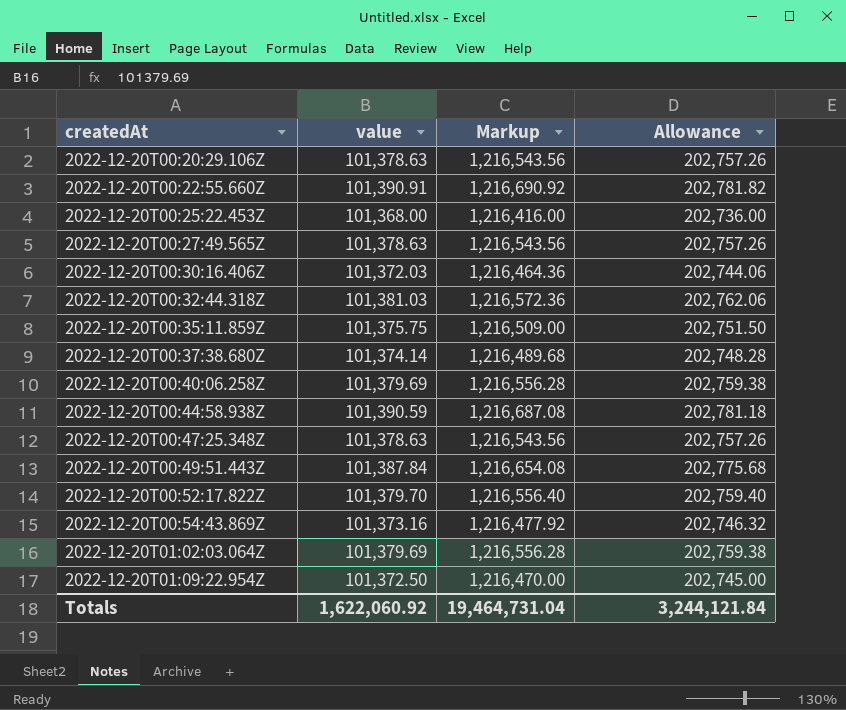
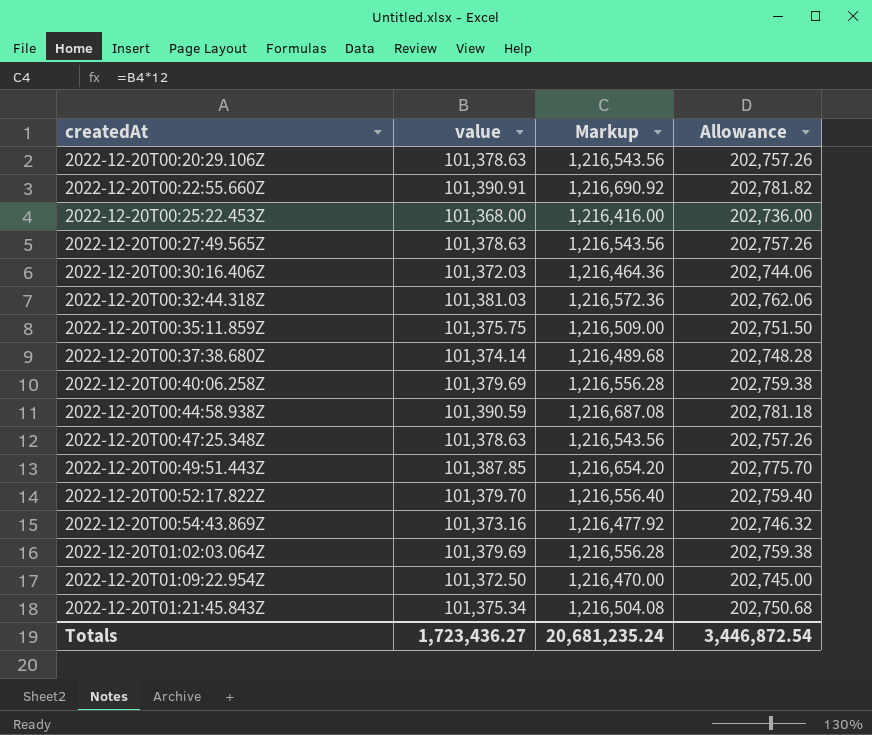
2022-12-20T00:49:51.443Z | value: 101,387.84 -> 101,387.85
2022-12-20T00:49:51.443Z | Markup: 1,216,654.08 -> 1,216,654.20
2022-12-20T00:49:51.443Z | Allowance: 202,775.68 -> 202,775.70
row 2022-12-20T01:21:45.843Z: none -> 101,375.34 | 1,216,504.08 | 202,750.68
Totals | value: 1,622,060.92 -> 1,723,436.27
Totals | Markup: 19,464,731.04 -> 20,681,235.24
Totals | Allowance: 3,244,121.84 -> 3,446,872.54

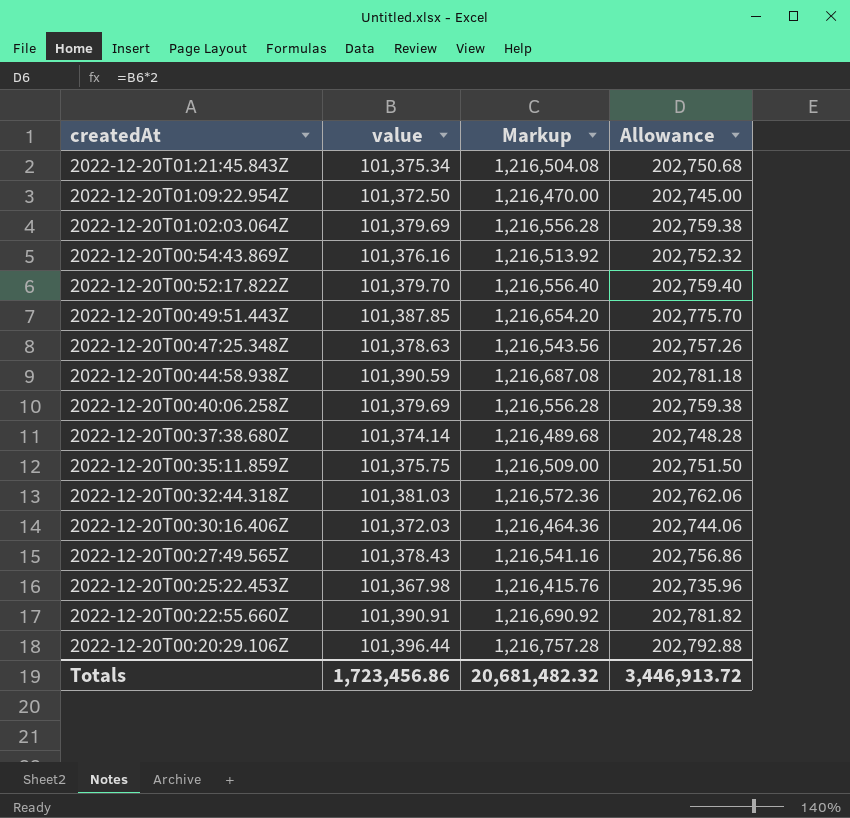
row order: createdAt ascending -> createdAt descending
2022-12-20T00:54:43.869Z | value: 101,373.16 -> 101,376.16
2022-12-20T00:54:43.869Z | Markup: 1,216,477.92 -> 1,216,513.92
2022-12-20T00:54:43.869Z | Allowance: 202,746.32 -> 202,752.32
2022-12-20T00:27:49.565Z | value: 101,378.63 -> 101,378.43
2022-12-20T00:27:49.565Z | Markup: 1,216,543.56 -> 1,216,541.16
2022-12-20T00:27:49.565Z | Allowance: 202,757.26 -> 202,756.86
2022-12-20T00:25:22.453Z | value: 101,368.00 -> 101,367.98
2022-12-20T00:25:22.453Z | Markup: 1,216,416.00 -> 1,216,415.76
2022-12-20T00:25:22.453Z | Allowance: 202,736.00 -> 202,735.96
2022-12-20T00:20:29.106Z | value: 101,378.63 -> 101,396.44
2022-12-20T00:20:29.106Z | Markup: 1,216,543.56 -> 1,216,757.28
2022-12-20T00:20:29.106Z | Allowance: 202,757.26 -> 202,792.88
Totals | value: 1,723,436.27 -> 1,723,456.86
Totals | Markup: 20,681,235.24 -> 20,681,482.32
Totals | Allowance: 3,446,872.54 -> 3,446,913.72

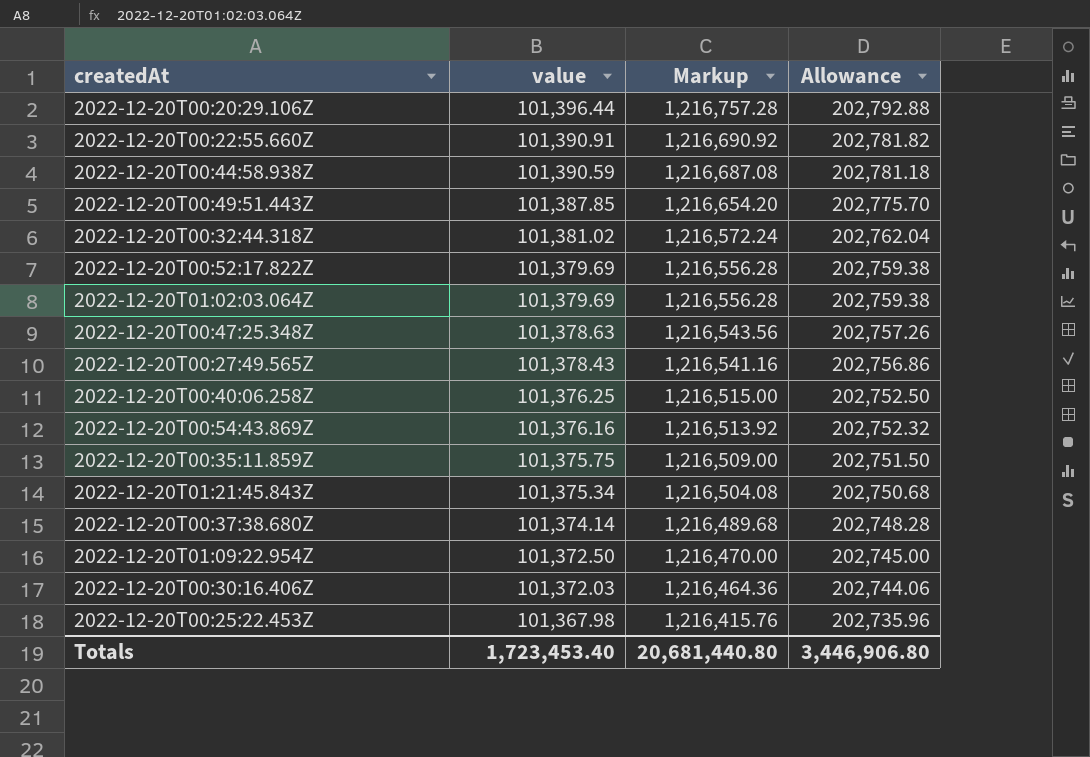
row order: createdAt descending -> value descending
2022-12-20T00:32:44.318Z | value: 101,381.03 -> 101,381.02
2022-12-20T00:32:44.318Z | Markup: 1,216,572.36 -> 1,216,572.24
2022-12-20T00:32:44.318Z | Allowance: 202,762.06 -> 202,762.04
2022-12-20T00:52:17.822Z | value: 101,379.70 -> 101,379.69
2022-12-20T00:52:17.822Z | Markup: 1,216,556.40 -> 1,216,556.28
2022-12-20T00:52:17.822Z | Allowance: 202,759.40 -> 202,759.38
2022-12-20T00:40:06.258Z | value: 101,379.69 -> 101,376.25
2022-12-20T00:40:06.258Z | Markup: 1,216,556.28 -> 1,216,515.00
2022-12-20T00:40:06.258Z | Allowance: 202,759.38 -> 202,752.50
Totals | value: 1,723,456.86 -> 1,723,453.40
Totals | Markup: 20,681,482.32 -> 20,681,440.80
Totals | Allowance: 3,446,913.72 -> 3,446,906.80

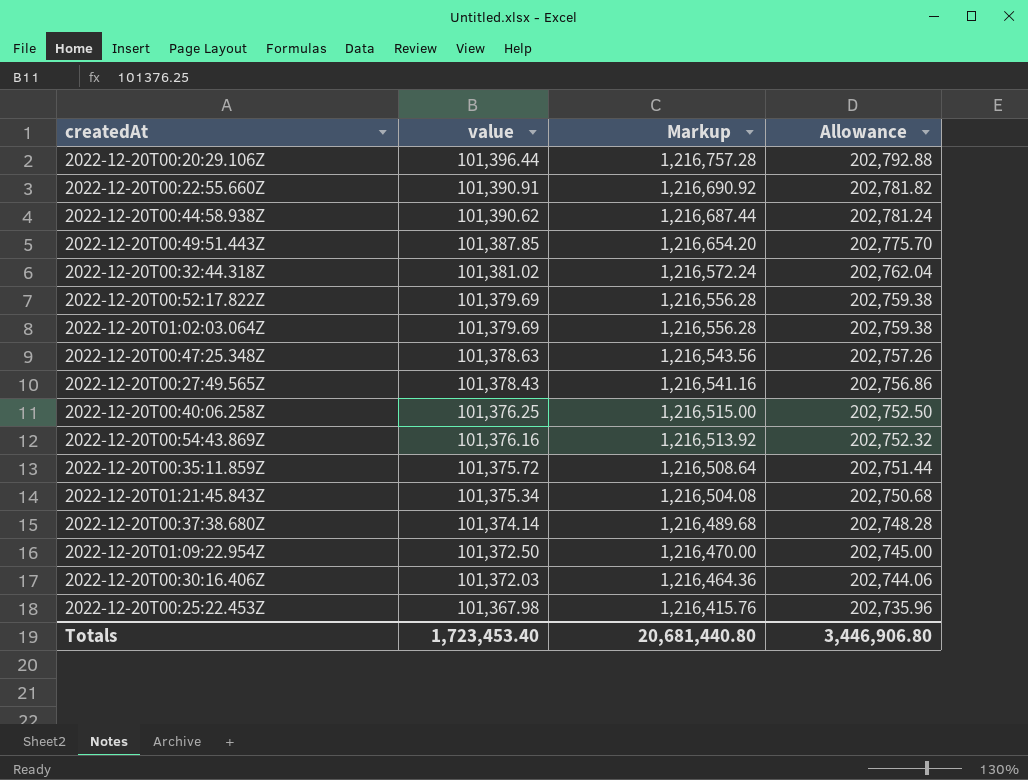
2022-12-20T00:44:58.938Z | value: 101,390.59 -> 101,390.62
2022-12-20T00:44:58.938Z | Markup: 1,216,687.08 -> 1,216,687.44
2022-12-20T00:44:58.938Z | Allowance: 202,781.18 -> 202,781.24
2022-12-20T00:35:11.859Z | value: 101,375.75 -> 101,375.72
2022-12-20T00:35:11.859Z | Markup: 1,216,509.00 -> 1,216,508.64
2022-12-20T00:35:11.859Z | Allowance: 202,751.50 -> 202,751.44

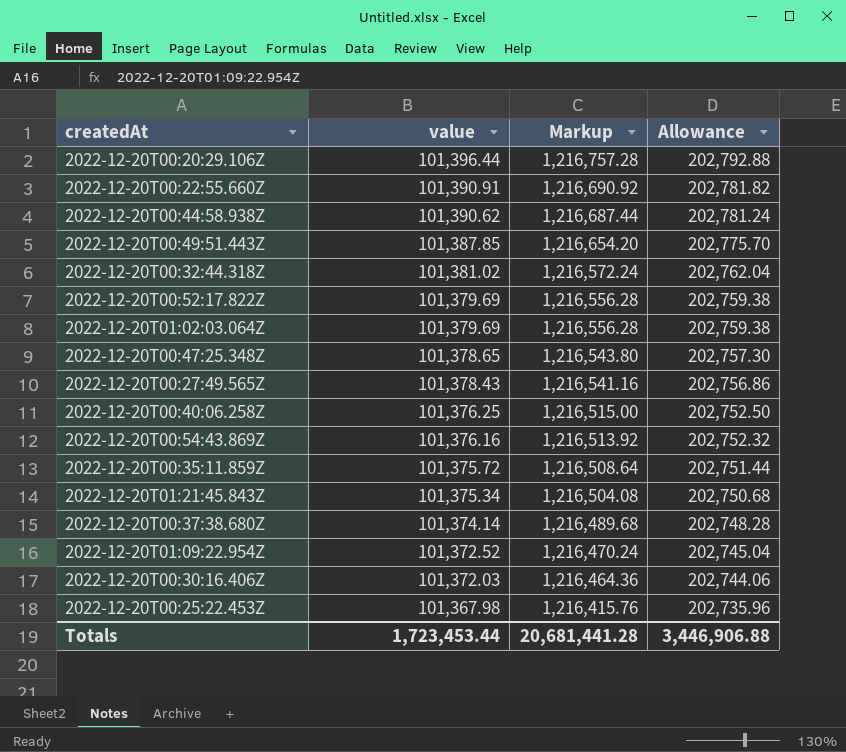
2022-12-20T00:47:25.348Z | value: 101,378.63 -> 101,378.65
2022-12-20T00:47:25.348Z | Markup: 1,216,543.56 -> 1,216,543.80
2022-12-20T00:47:25.348Z | Allowance: 202,757.26 -> 202,757.30
2022-12-20T01:09:22.954Z | value: 101,372.50 -> 101,372.52
2022-12-20T01:09:22.954Z | Markup: 1,216,470.00 -> 1,216,470.24
2022-12-20T01:09:22.954Z | Allowance: 202,745.00 -> 202,745.04
Totals | value: 1,723,453.40 -> 1,723,453.44
Totals | Markup: 20,681,440.80 -> 20,681,441.28
Totals | Allowance: 3,446,906.80 -> 3,446,906.88

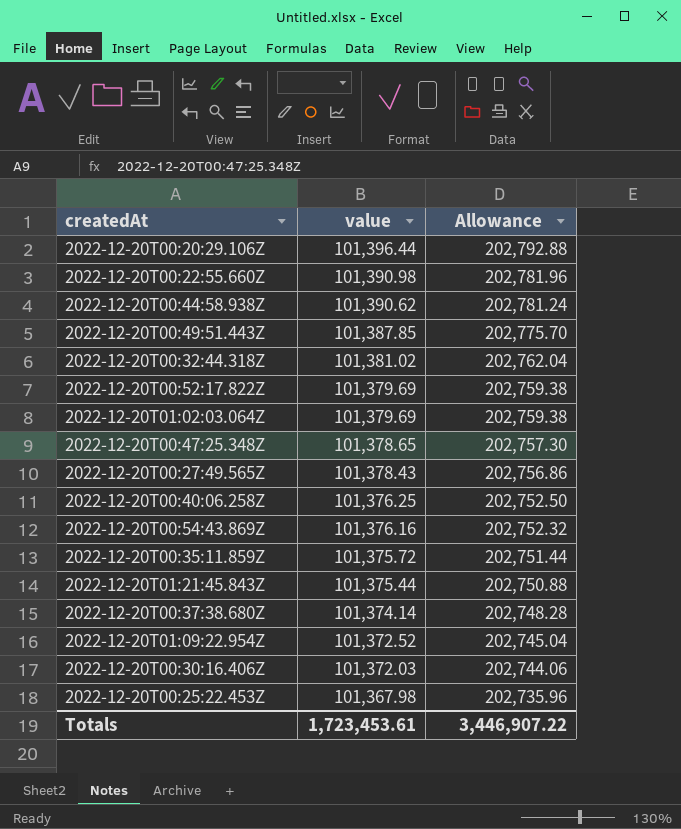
column Markup | formula: [value] * 12 -> none
2022-12-20T00:22:55.660Z | value: 101,390.91 -> 101,390.98
2022-12-20T00:22:55.660Z | Allowance: 202,781.82 -> 202,781.96
2022-12-20T01:21:45.843Z | value: 101,375.34 -> 101,375.44
2022-12-20T01:21:45.843Z | Allowance: 202,750.68 -> 202,750.88
Totals | value: 1,723,453.44 -> 1,723,453.61
Totals | Allowance: 3,446,906.88 -> 3,446,907.22

